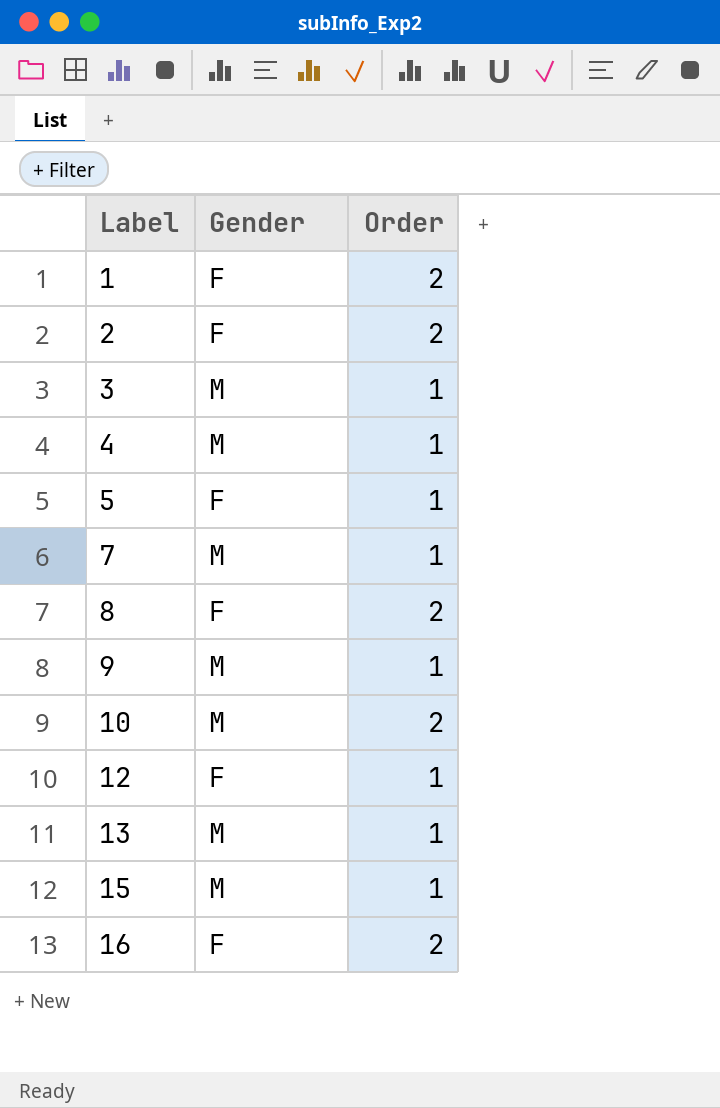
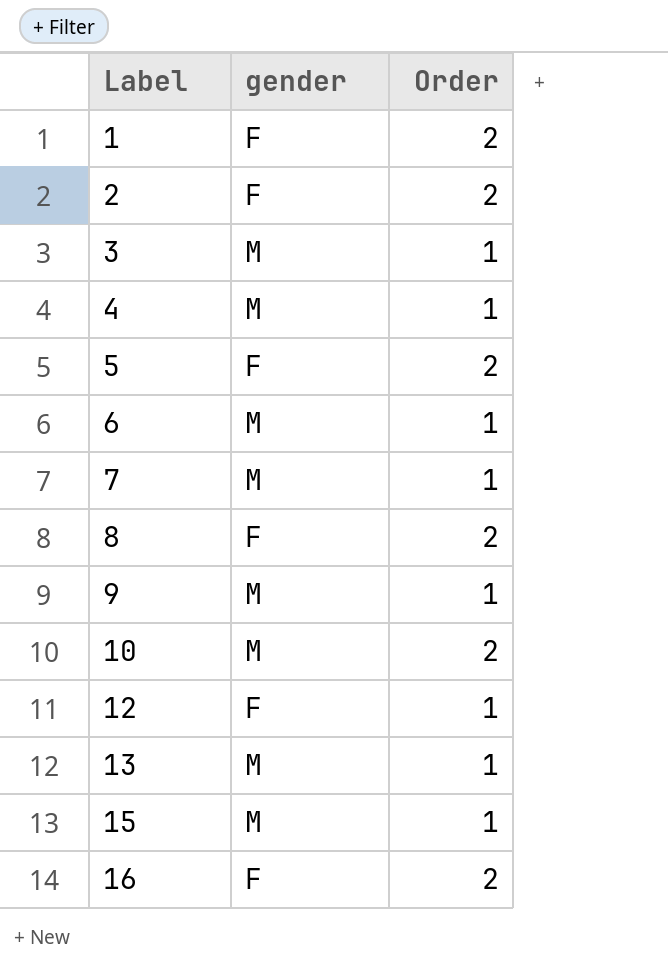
column name: Gender -> gender
5 | Order: 1 -> 2
row 6: none -> M | 1

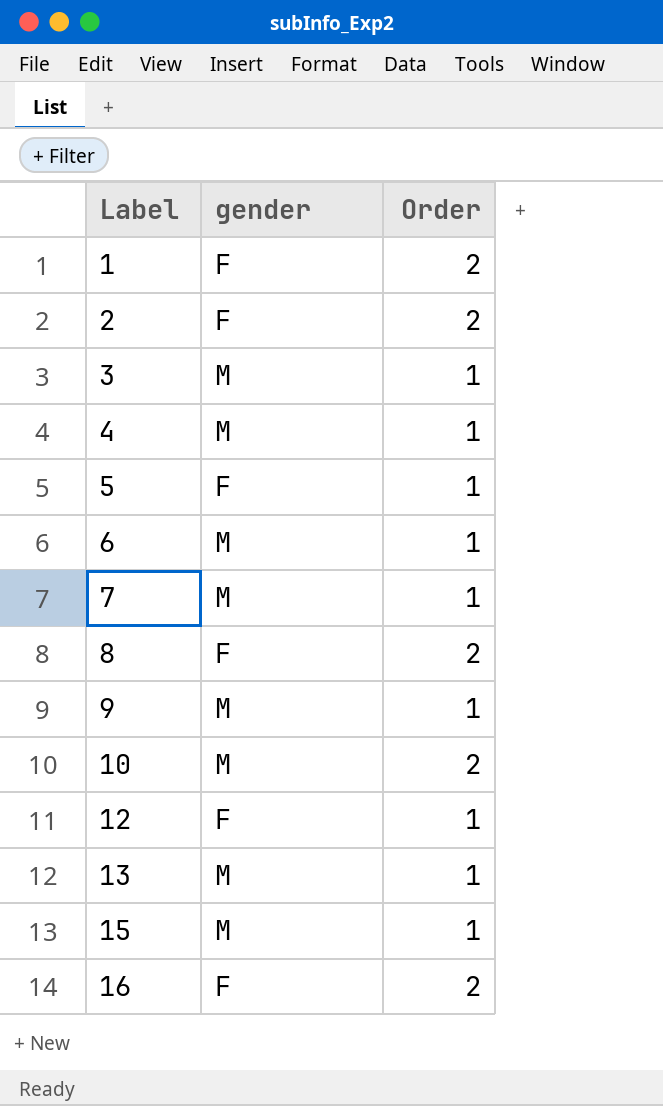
5 | Order: 2 -> 1

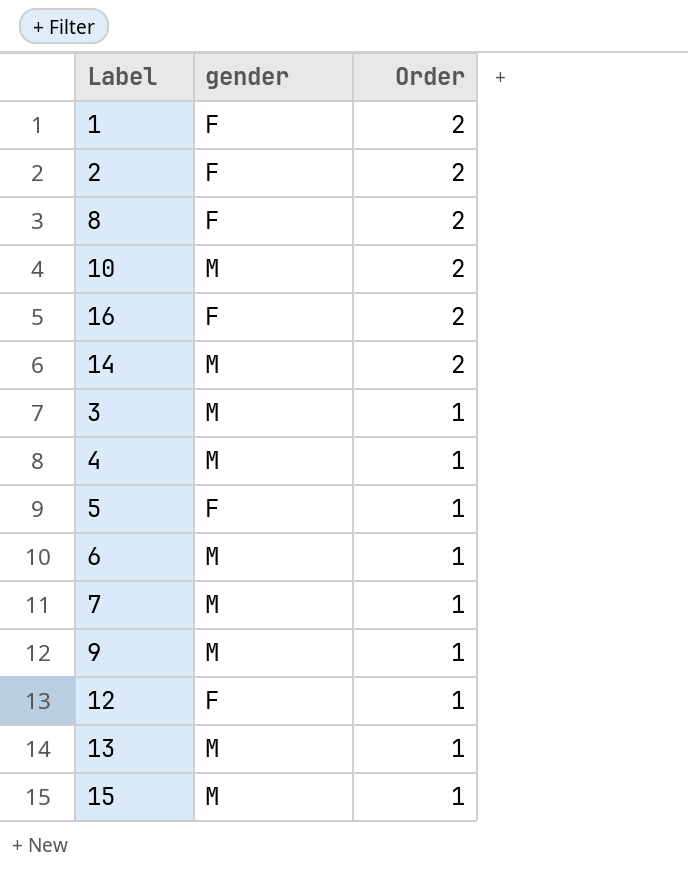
row order: Label ascending -> Order descending
row 14: none -> M | 2

